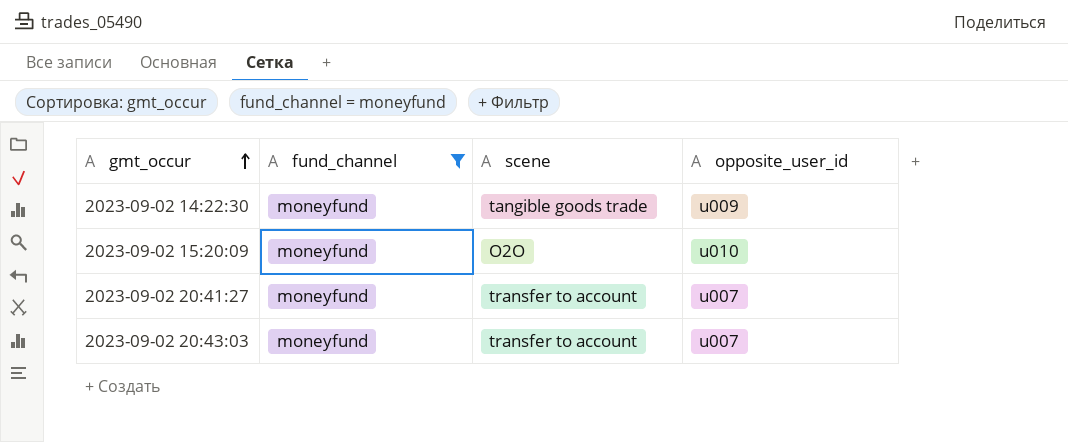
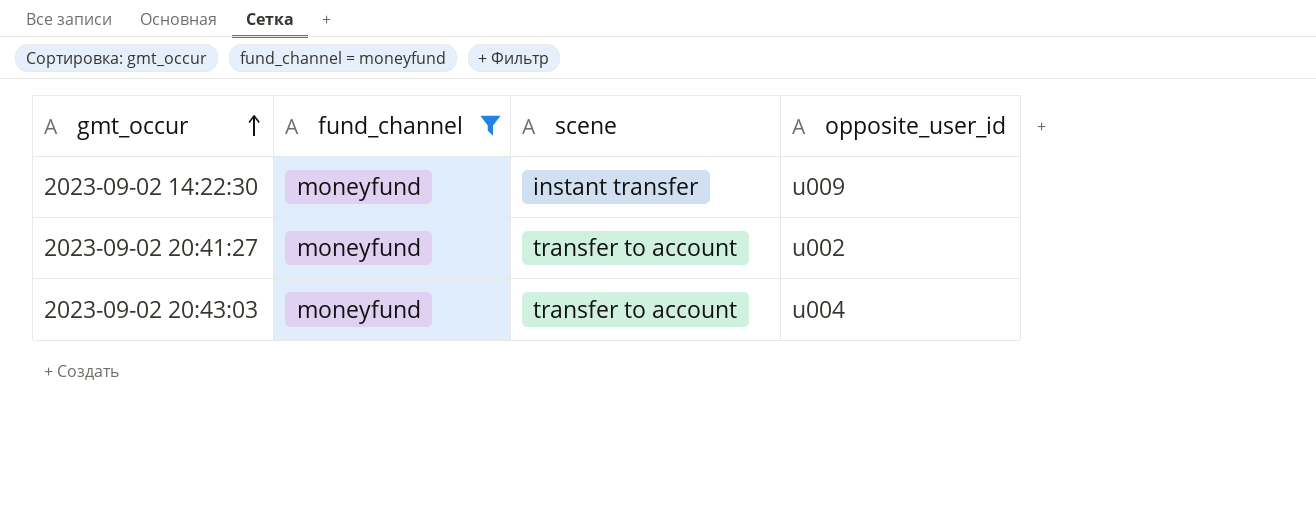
row 2023-09-02 15:20:09: moneyfund | O2O | u010 -> none
2023-09-02 14:22:30 | scene: tangible goods trade -> instant transfer
2023-09-02 20:41:27 | opposite_user_id: u007 -> u002
2023-09-02 20:43:03 | opposite_user_id: u007 -> u004

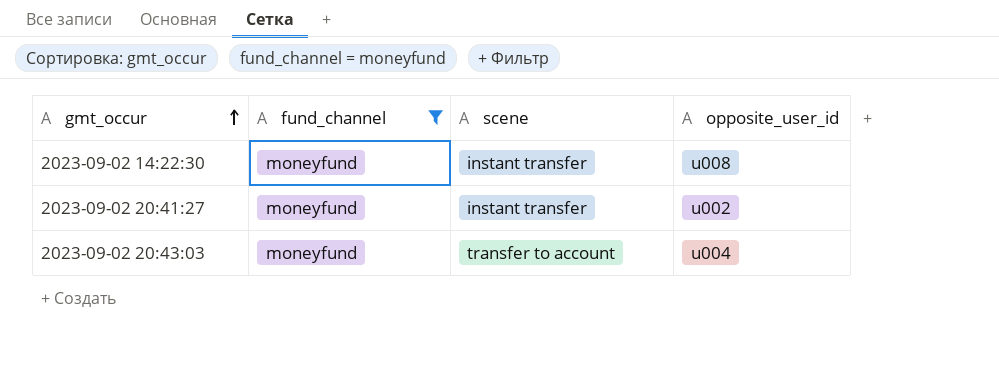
2023-09-02 14:22:30 | opposite_user_id: u009 -> u008
2023-09-02 20:41:27 | scene: transfer to account -> instant transfer

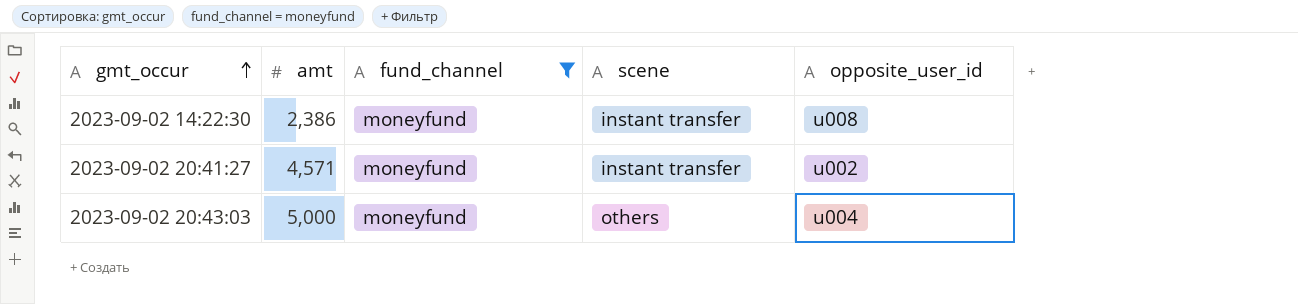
column amt | position: none -> 2
2023-09-02 20:43:03 | scene: transfer to account -> others

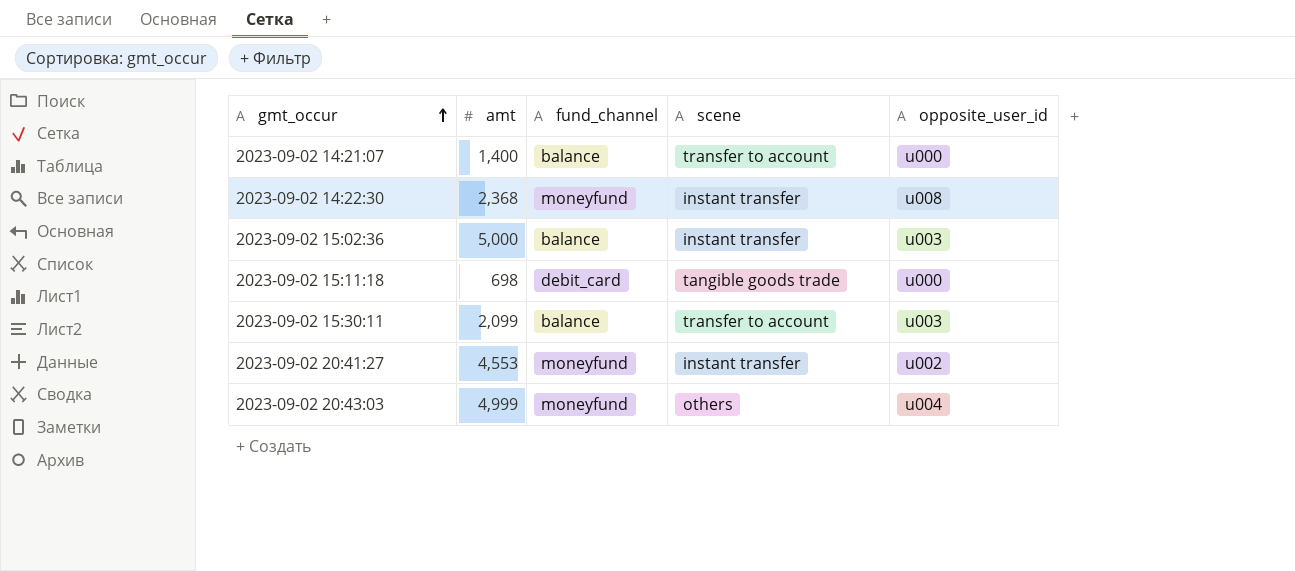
filter: fund_channel = moneyfund -> none
2023-09-02 14:22:30 | amt: 2,386 -> 2,368
2023-09-02 20:41:27 | amt: 4,571 -> 4,553
2023-09-02 20:43:03 | amt: 5,000 -> 4,999

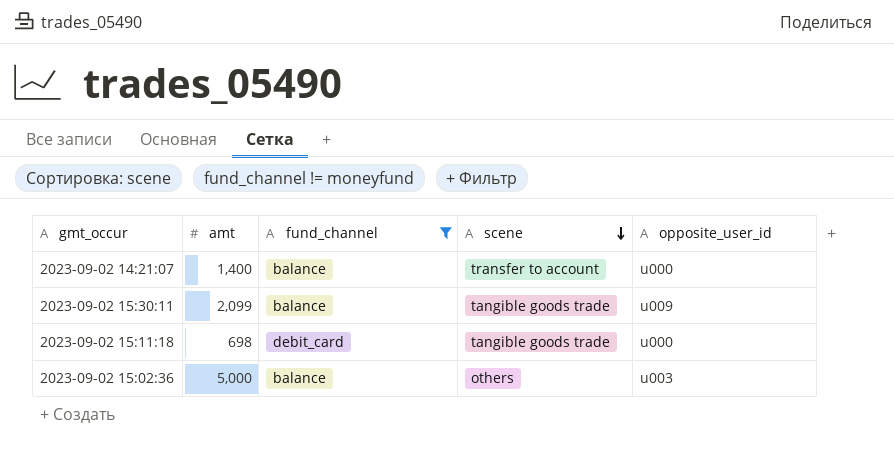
filter: none -> fund_channel != moneyfund
row order: gmt_occur ascending -> scene descending
2023-09-02 15:30:11 | scene: transfer to account -> tangible goods trade
2023-09-02 15:30:11 | opposite_user_id: u003 -> u009
2023-09-02 15:02:36 | scene: instant transfer -> others

